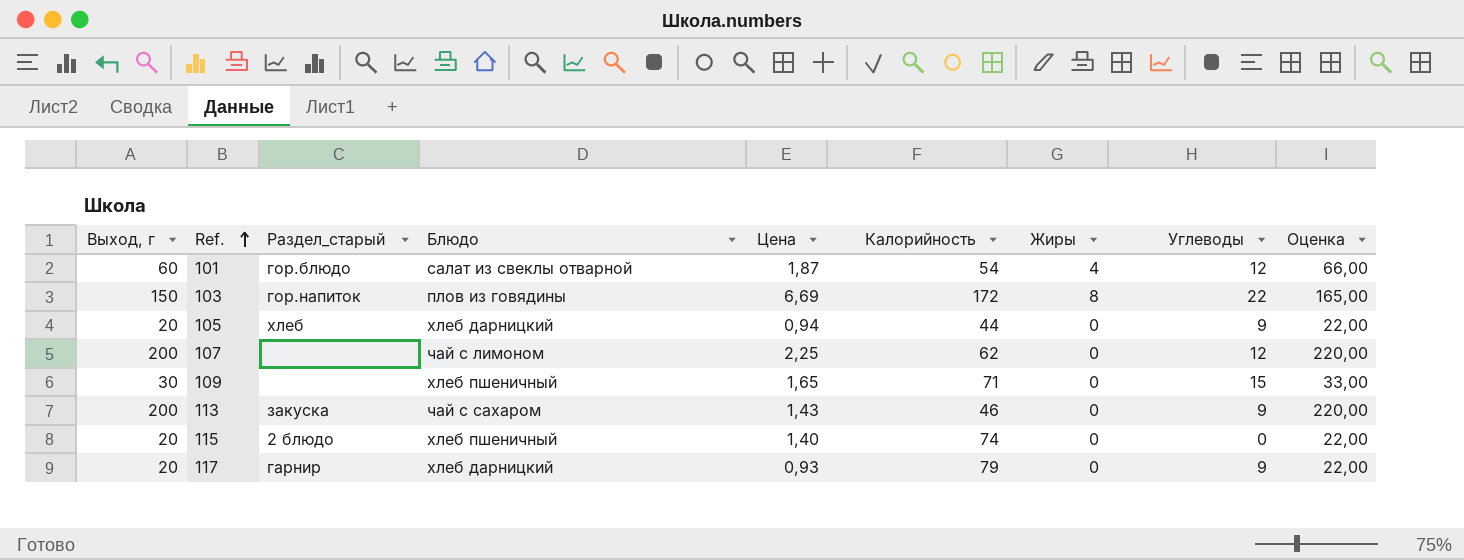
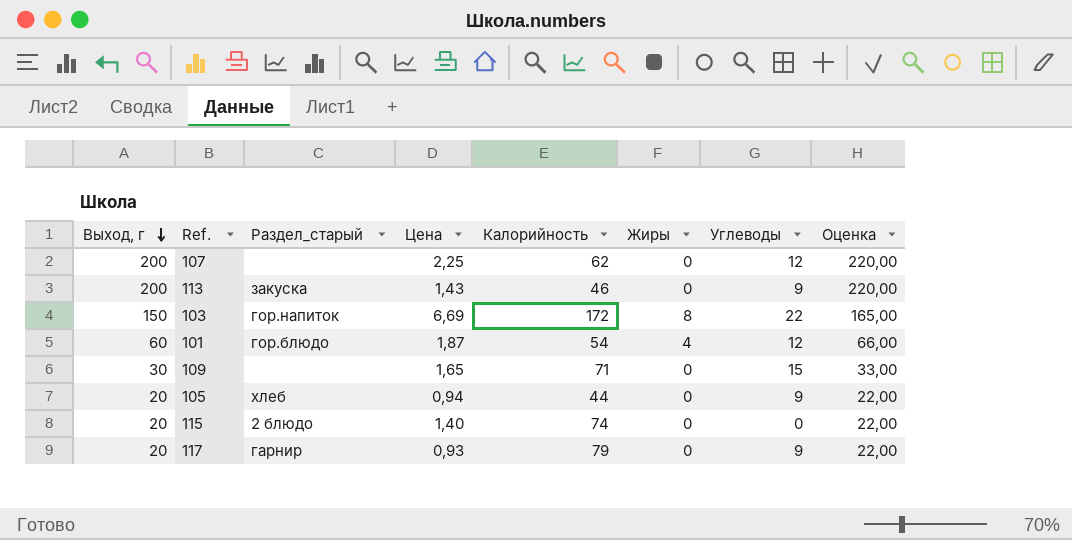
row order: Ref. ascending -> Выход, г descending
column Блюдо | position: 4 -> none

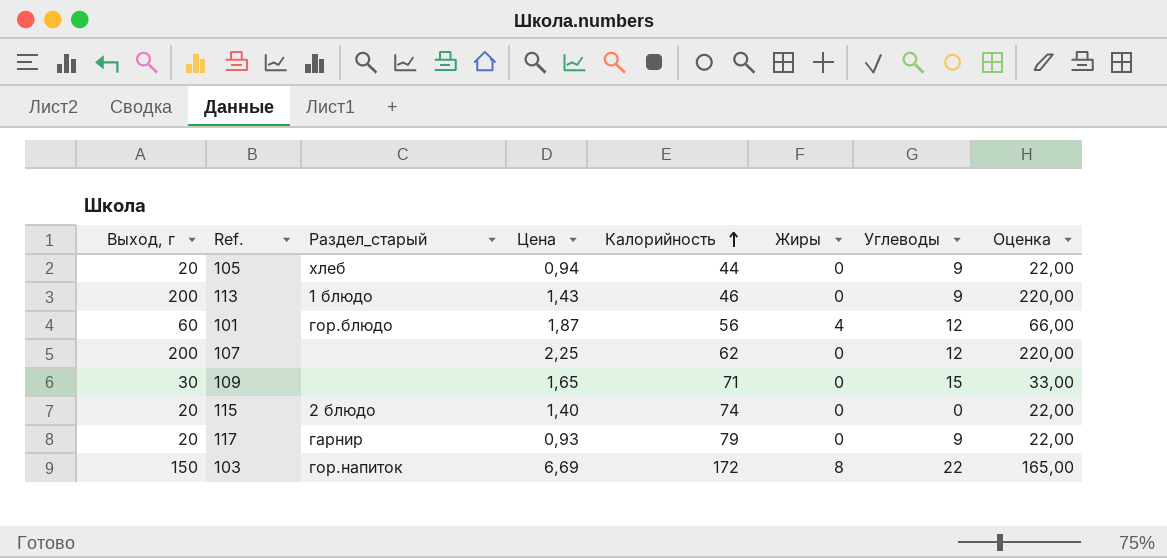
row order: Выход, г descending -> Калорийность ascending
113 | Раздел_старый: закуска -> 1 блюдо
101 | Калорийность: 54 -> 56

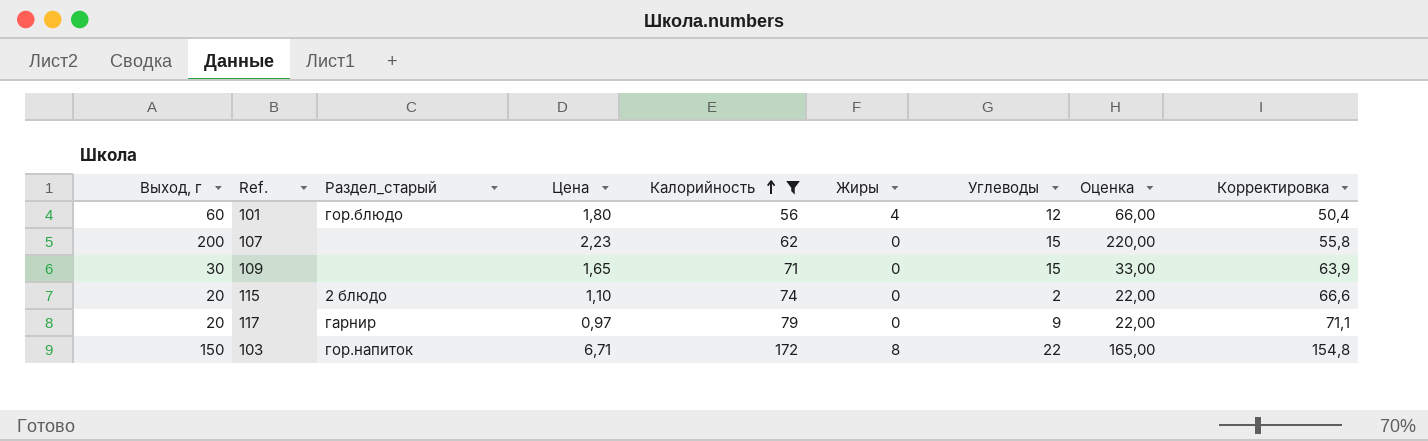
filter: none -> Калорийность >= 56
column Корректировка | formula: none -> [Калорийность] * 0,9
101 | Цена: 1,87 -> 1,80
107 | Цена: 2,25 -> 2,23
107 | Углеводы: 12 -> 15
115 | Цена: 1,40 -> 1,10
115 | Углеводы: 0 -> 2
117 | Цена: 0,93 -> 0,97
103 | Цена: 6,69 -> 6,71

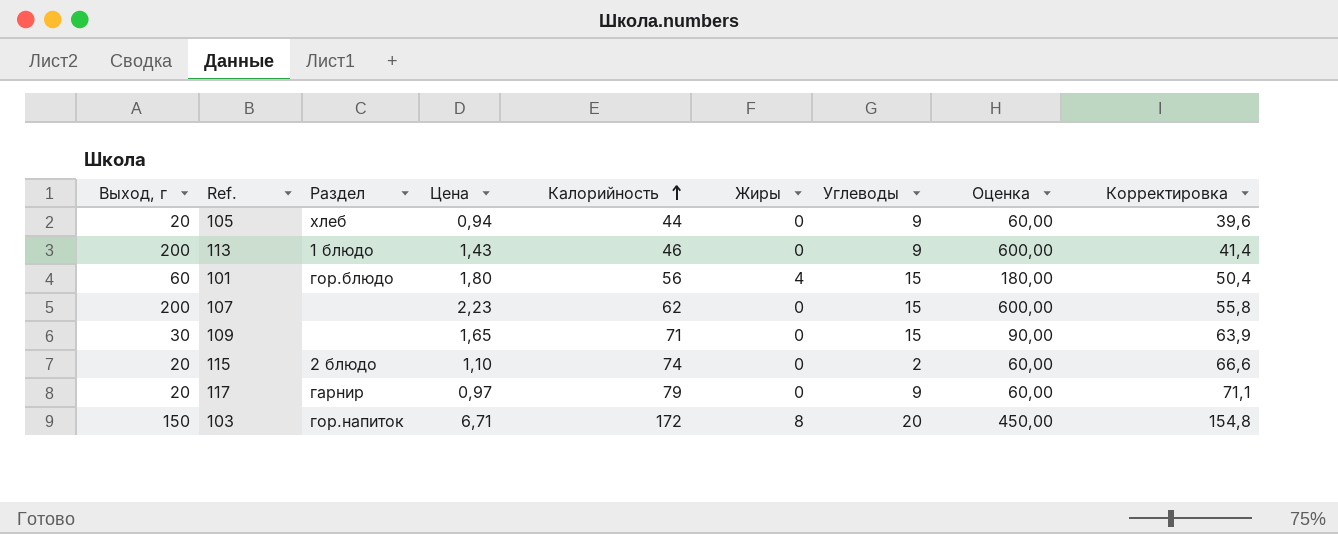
filter: Калорийность >= 56 -> none
column name: Раздел_старый -> Раздел
column Оценка | formula: [Выход, г] * 1,1 -> [Выход, г] * 3
101 | Углеводы: 12 -> 15
103 | Углеводы: 22 -> 20

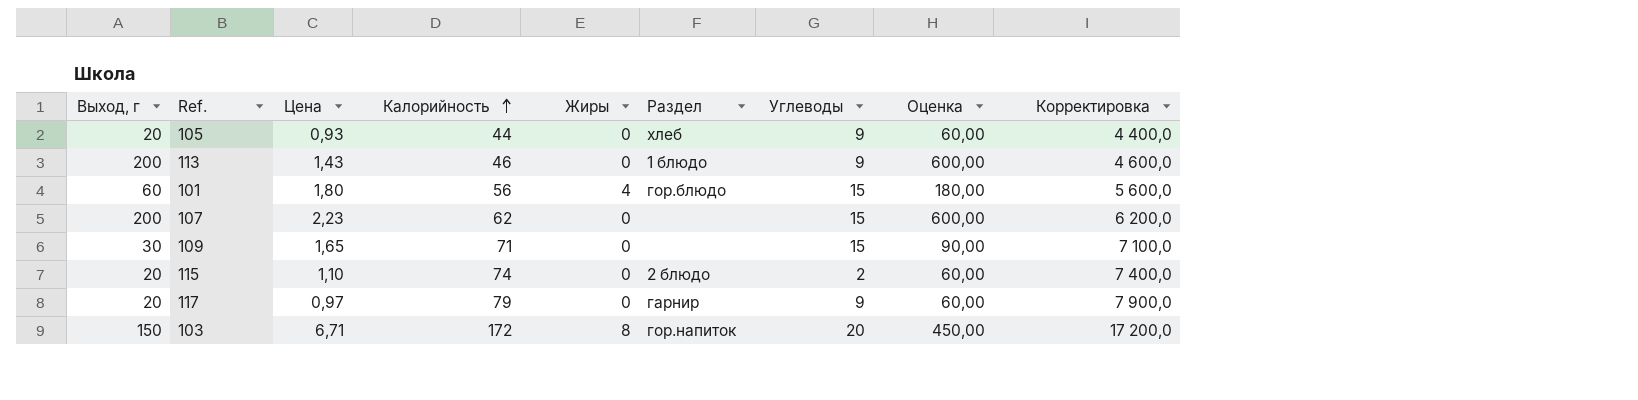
column Раздел | position: 3 -> 6
column Корректировка | formula: [Калорийность] * 0,9 -> [Калорийность] * 100
105 | Цена: 0,94 -> 0,93

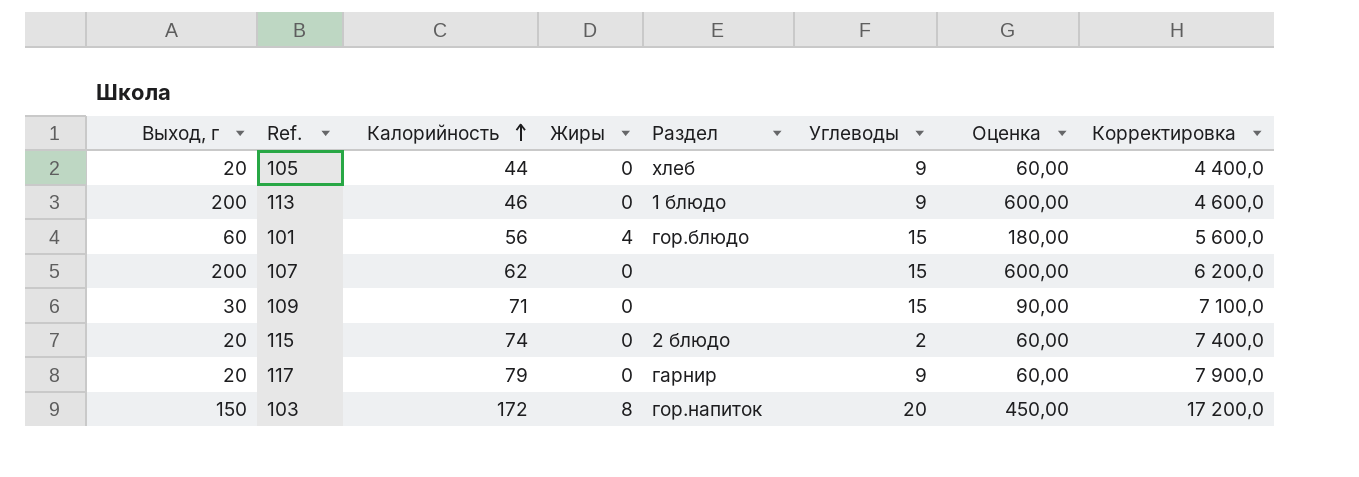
column Цена | position: 3 -> none

